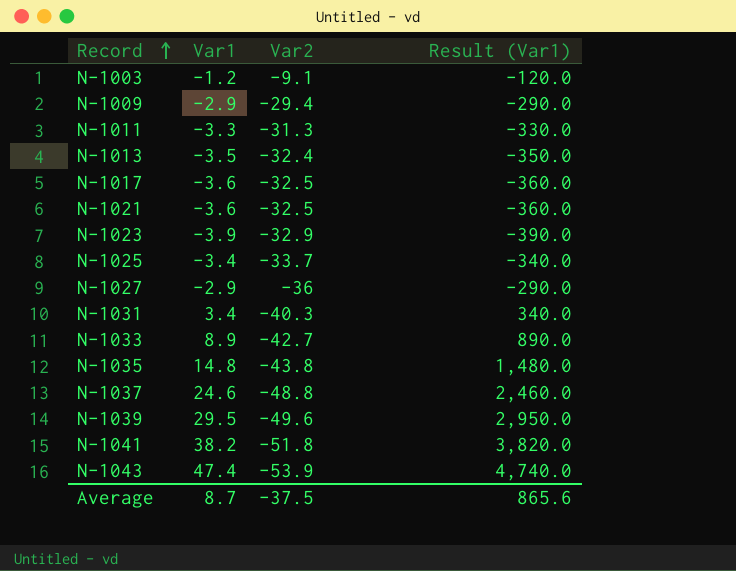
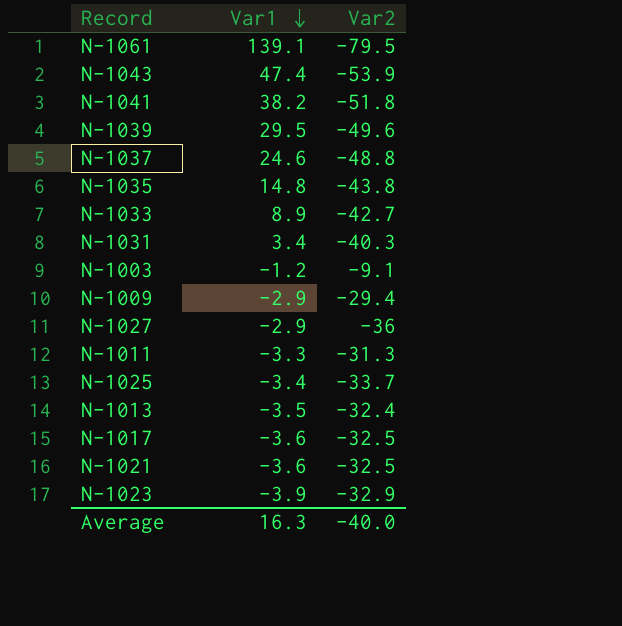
row order: Record ascending -> Var1 descending
column Result (Var1) | formula: [Var1] * 100 -> none
row N-1061: none -> 139.1 | -79.5
Average | Var1: 8.7 -> 16.3
Average | Var2: -37.5 -> -40.0

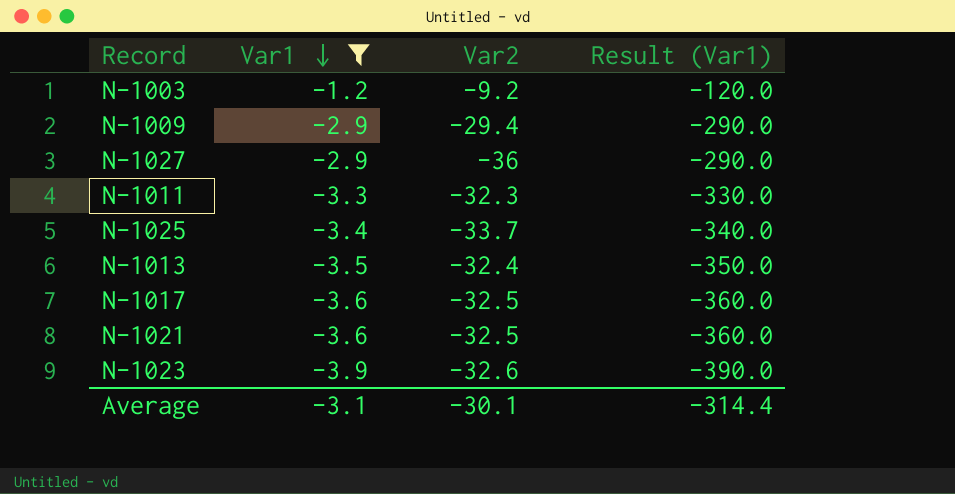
filter: none -> Var1 <= -1.2
column Result (Var1) | formula: none -> [Var1] * 100
N-1003 | Var2: -9.1 -> -9.2
N-1011 | Var2: -31.3 -> -32.3
N-1023 | Var2: -32.9 -> -32.6
Average | Var1: 16.3 -> -3.1
Average | Var2: -40.0 -> -30.1

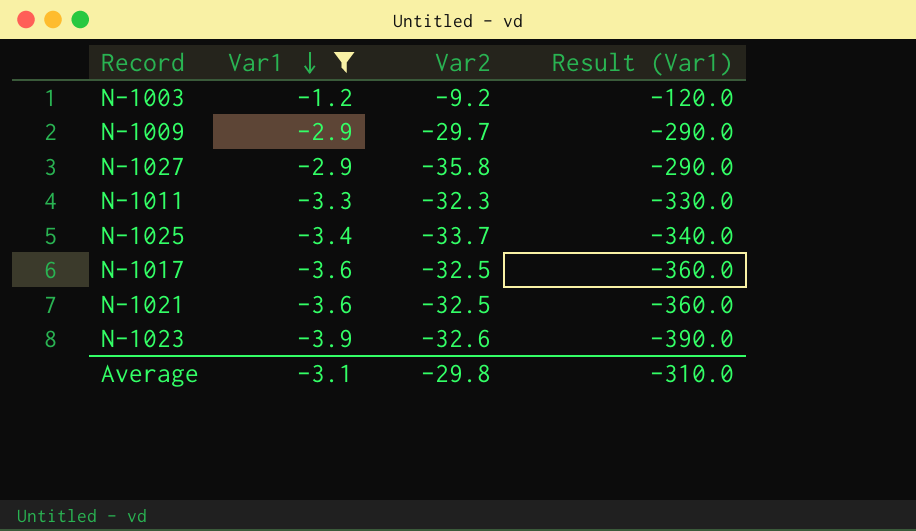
row N-1013: -3.5 | -32.4 | -350.0 -> none
N-1009 | Var2: -29.4 -> -29.7
N-1027 | Var2: -36 -> -35.8
Average | Var2: -30.1 -> -29.8
Average | Result (Var1): -314.4 -> -310.0

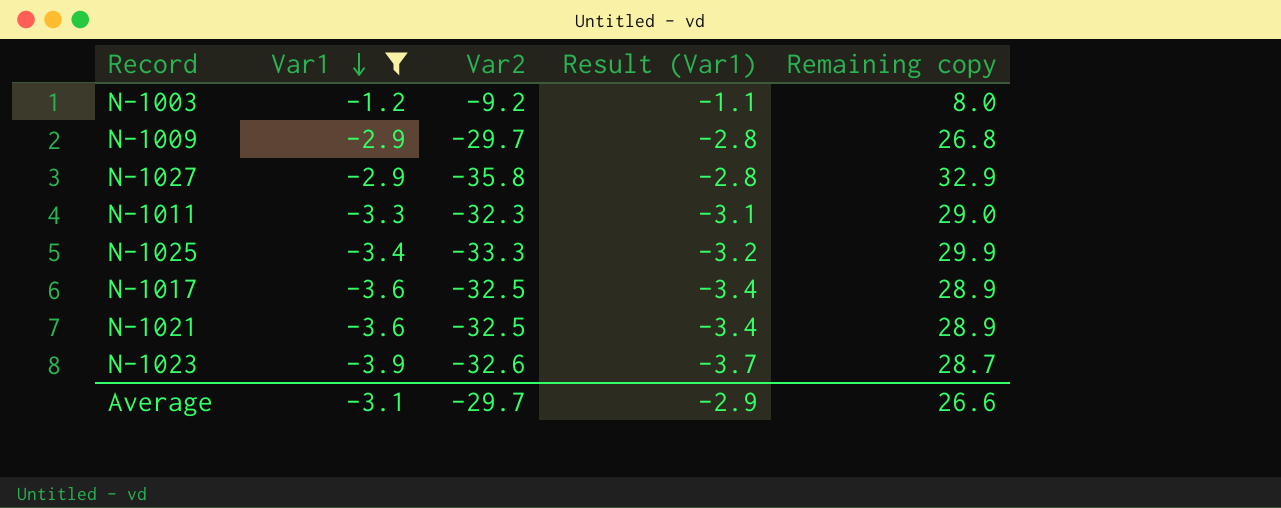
column Result (Var1) | formula: [Var1] * 100 -> [Var1] * 0.95
column Remaining copy | formula: none -> [Var1] - [Var2]
N-1025 | Var2: -33.7 -> -33.3
Average | Var2: -29.8 -> -29.7
Average | Result (Var1): -310.0 -> -2.9

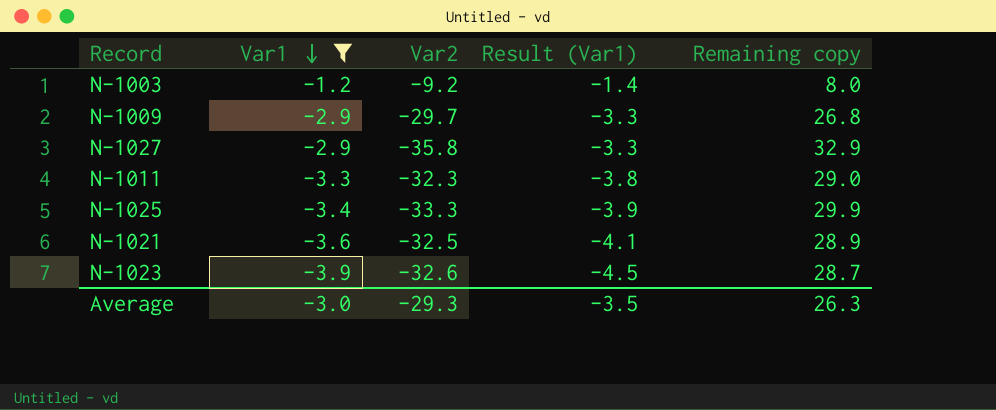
column Result (Var1) | formula: [Var1] * 0.95 -> [Var1] * 1.15
row N-1017: -3.6 | -32.5 | -3.4 | 28.9 -> none
Average | Var1: -3.1 -> -3.0
Average | Var2: -29.7 -> -29.3
Average | Result (Var1): -2.9 -> -3.5
Average | Remaining copy: 26.6 -> 26.3

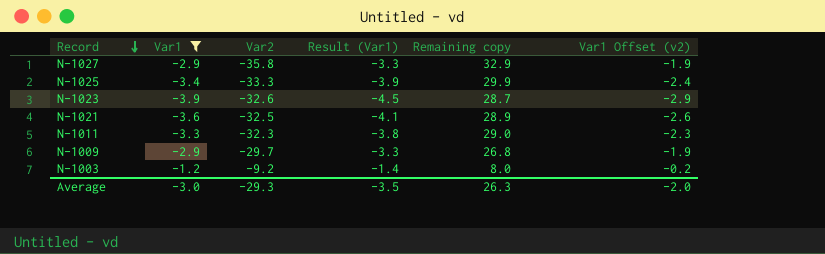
row order: Var1 descending -> Record descending
column Var1 Offset (v2) | formula: none -> [Var1] + 1

